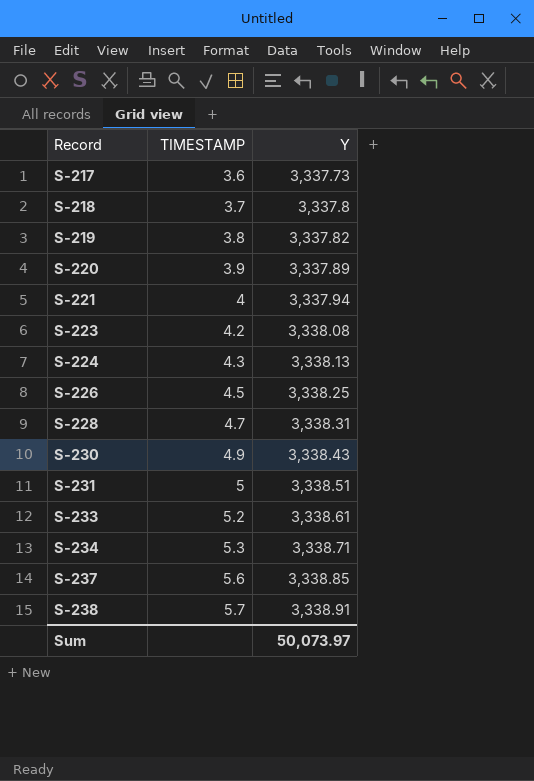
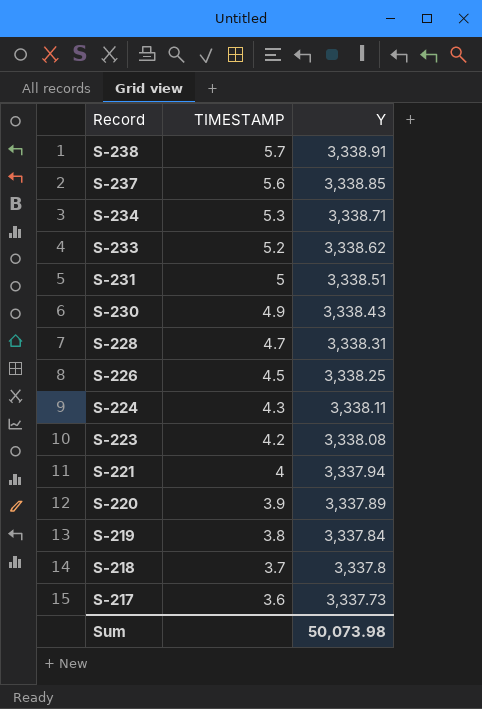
row order: Record ascending -> Record descending
S-233 | Y: 3,338.61 -> 3,338.62
S-224 | Y: 3,338.13 -> 3,338.11
S-219 | Y: 3,337.82 -> 3,337.84
Sum | Y: 50,073.97 -> 50,073.98

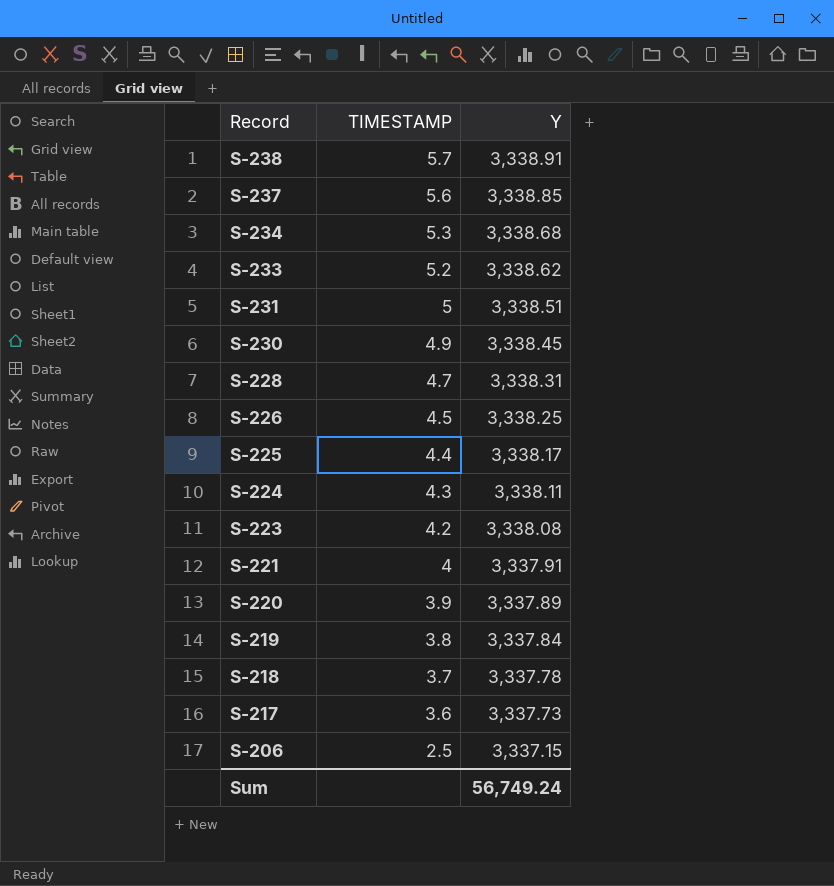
S-234 | Y: 3,338.71 -> 3,338.68
S-230 | Y: 3,338.43 -> 3,338.45
row S-225: none -> 4.4 | 3,338.17
S-221 | Y: 3,337.94 -> 3,337.91
S-218 | Y: 3,337.8 -> 3,337.78
row S-206: none -> 2.5 | 3,337.15
Sum | Y: 50,073.98 -> 56,749.24

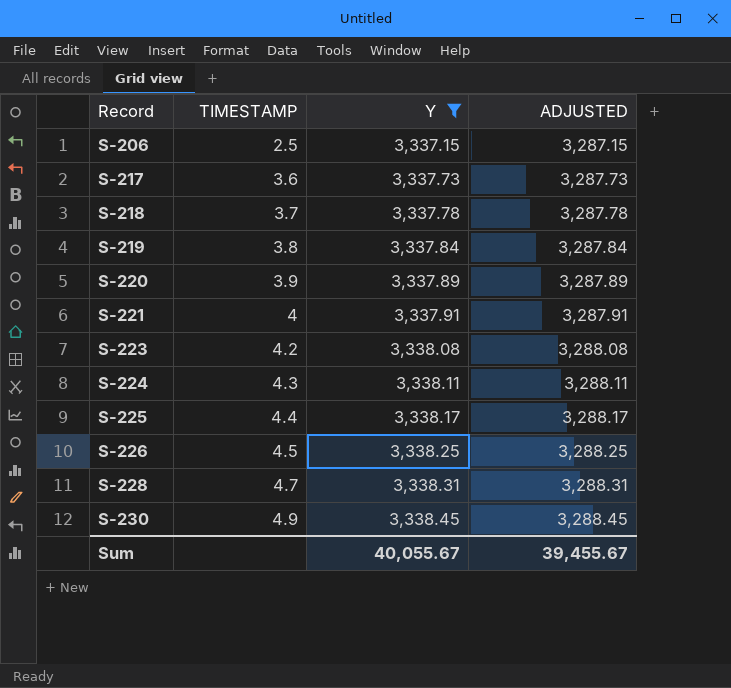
filter: none -> Y <= 3,338.45
row order: Record descending -> Record ascending
column ADJUSTED | formula: none -> [Y] - 50
Sum | Y: 56,749.24 -> 40,055.67

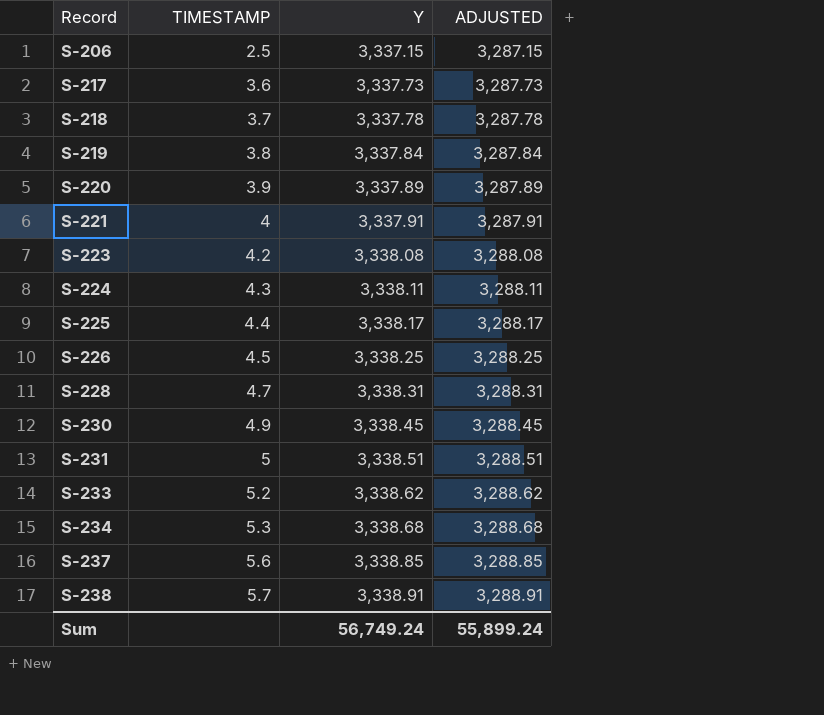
filter: Y <= 3,338.45 -> none
Sum | Y: 40,055.67 -> 56,749.24
Sum | ADJUSTED: 39,455.67 -> 55,899.24

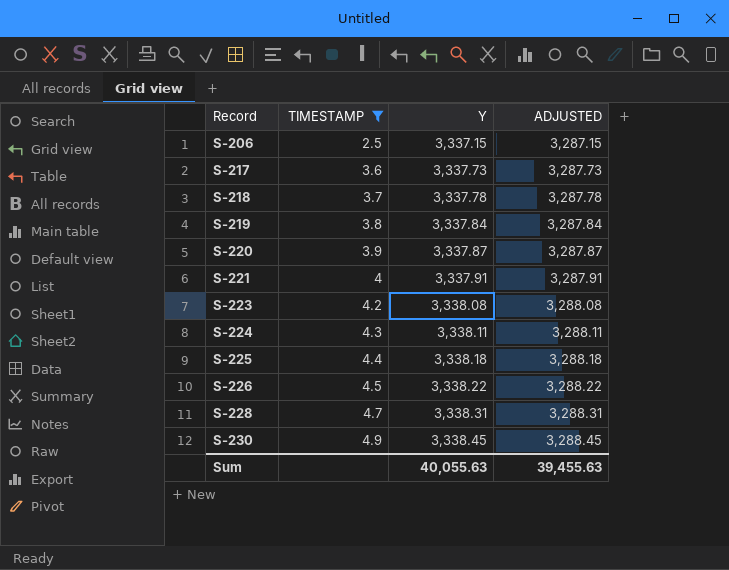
filter: none -> TIMESTAMP <= 4.9
S-220 | Y: 3,337.89 -> 3,337.87
S-220 | ADJUSTED: 3,287.89 -> 3,287.87
S-225 | Y: 3,338.17 -> 3,338.18
S-225 | ADJUSTED: 3,288.17 -> 3,288.18
S-226 | Y: 3,338.25 -> 3,338.22
S-226 | ADJUSTED: 3,288.25 -> 3,288.22
Sum | Y: 56,749.24 -> 40,055.63
Sum | ADJUSTED: 55,899.24 -> 39,455.63

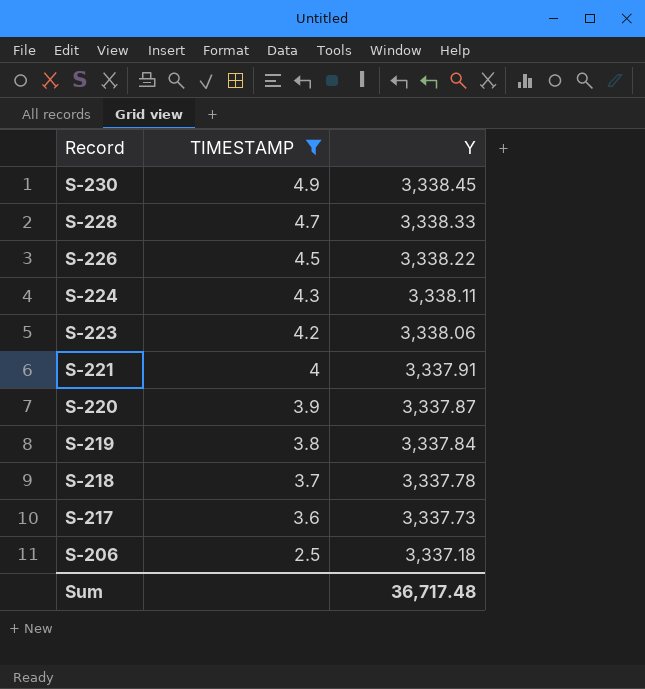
row order: Record ascending -> Record descending
column ADJUSTED | formula: [Y] - 50 -> none
row S-225: 4.4 | 3,338.18 | 3,288.18 -> none
S-228 | Y: 3,338.31 -> 3,338.33
S-223 | Y: 3,338.08 -> 3,338.06
S-206 | Y: 3,337.15 -> 3,337.18
Sum | Y: 40,055.63 -> 36,717.48

